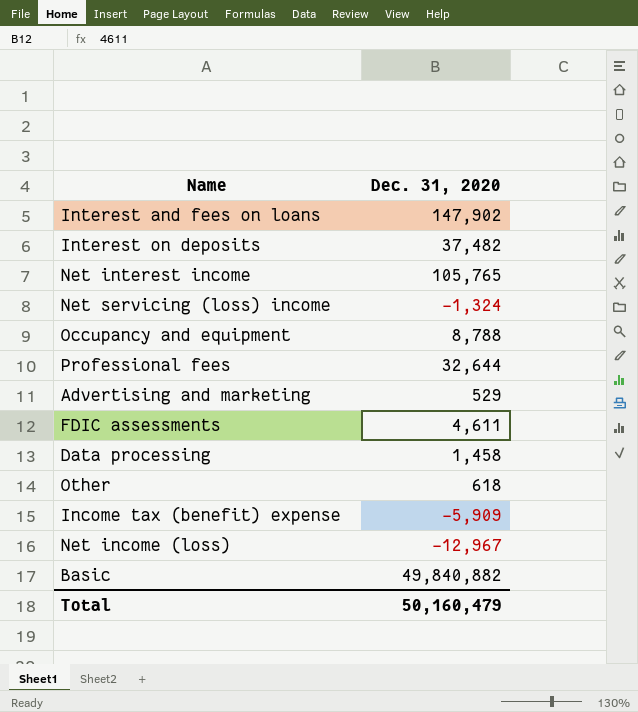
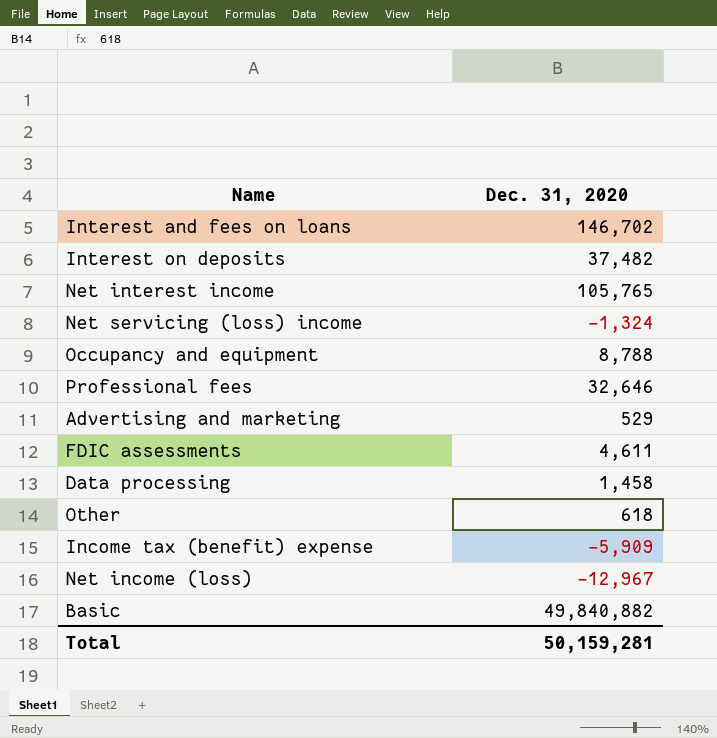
Interest and fees on loans | Dec. 31, 2020: 147,902 -> 146,702
Professional fees | Dec. 31, 2020: 32,644 -> 32,646
Total | Dec. 31, 2020: 50,160,479 -> 50,159,281

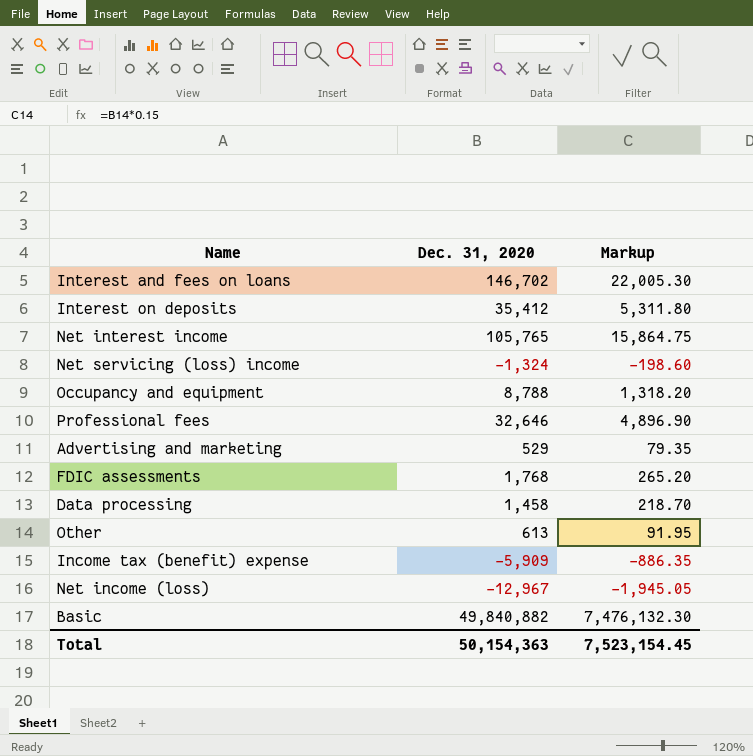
column Markup | formula: none -> [Dec. 31, 2020] * 0.15
Interest on deposits | Dec. 31, 2020: 37,482 -> 35,412
FDIC assessments | Dec. 31, 2020: 4,611 -> 1,768
Other | Dec. 31, 2020: 618 -> 613
Total | Dec. 31, 2020: 50,159,281 -> 50,154,363

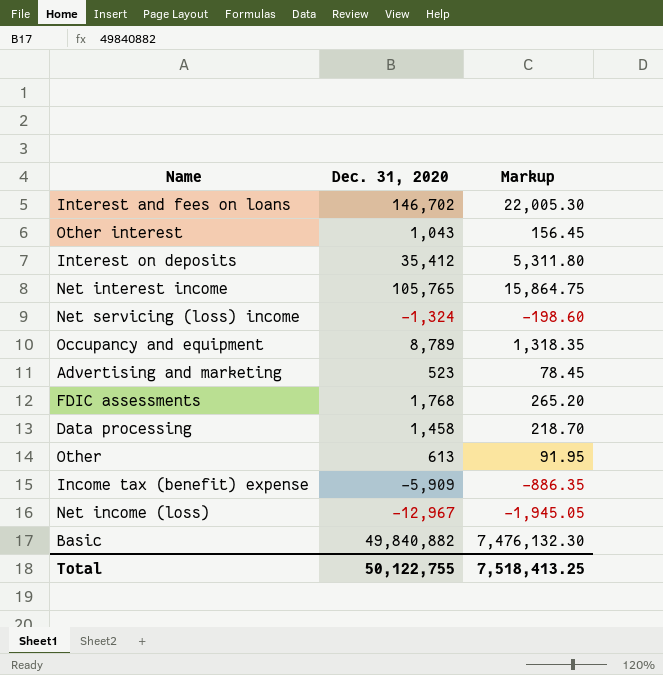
row Professional fees: 32,646 | 4,896.90 -> none
row Other interest: none -> 1,043 | 156.45
Occupancy and equipment | Dec. 31, 2020: 8,788 -> 8,789
Occupancy and equipment | Markup: 1,318.20 -> 1,318.35
Advertising and marketing | Dec. 31, 2020: 529 -> 523
Advertising and marketing | Markup: 79.35 -> 78.45
Total | Dec. 31, 2020: 50,154,363 -> 50,122,755
Total | Markup: 7,523,154.45 -> 7,518,413.25

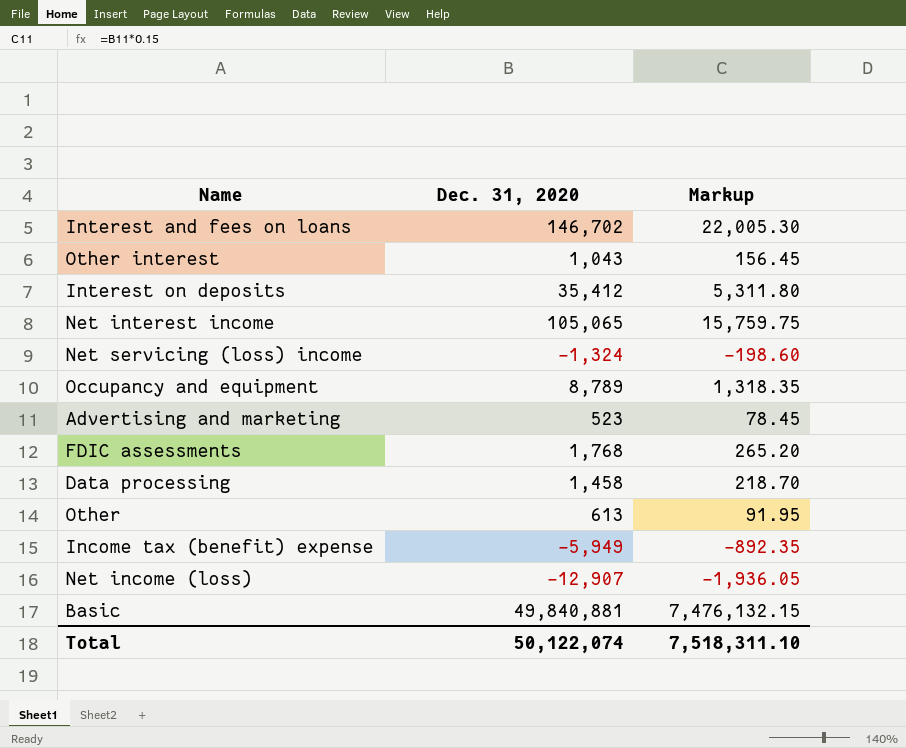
Net interest income | Dec. 31, 2020: 105,765 -> 105,065
Net interest income | Markup: 15,864.75 -> 15,759.75
Income tax (benefit) expense | Dec. 31, 2020: -5,909 -> -5,949
Income tax (benefit) expense | Markup: -886.35 -> -892.35
Net income (loss) | Dec. 31, 2020: -12,967 -> -12,907
Net income (loss) | Markup: -1,945.05 -> -1,936.05
Basic | Dec. 31, 2020: 49,840,882 -> 49,840,881
Basic | Markup: 7,476,132.30 -> 7,476,132.15
Total | Dec. 31, 2020: 50,122,755 -> 50,122,074
Total | Markup: 7,518,413.25 -> 7,518,311.10

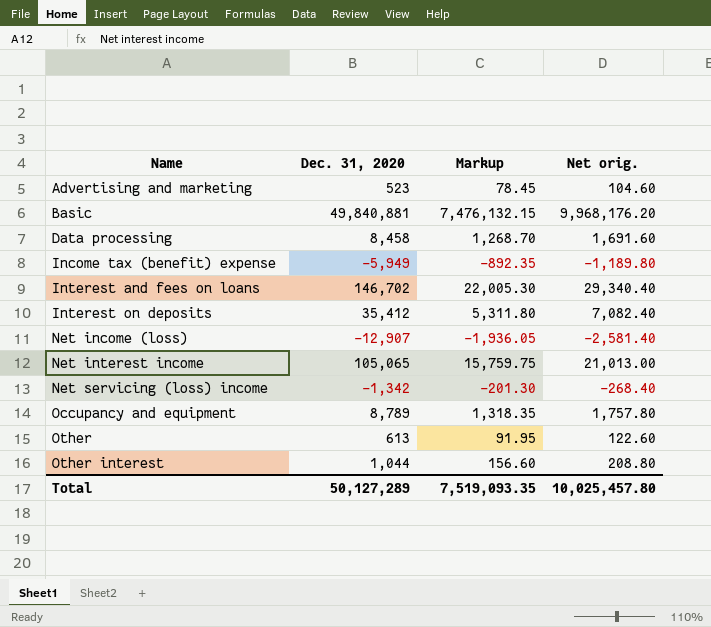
row order: none -> Name ascending
column Net orig. | formula: none -> [Dec. 31, 2020] * 0.2
row FDIC assessments: 1,768 | 265.20 -> none
Data processing | Dec. 31, 2020: 1,458 -> 8,458
Data processing | Markup: 218.70 -> 1,268.70
Net servicing (loss) income | Dec. 31, 2020: -1,324 -> -1,342
Net servicing (loss) income | Markup: -198.60 -> -201.30
Other interest | Dec. 31, 2020: 1,043 -> 1,044
Other interest | Markup: 156.45 -> 156.60
Total | Dec. 31, 2020: 50,122,074 -> 50,127,289
Total | Markup: 7,518,311.10 -> 7,519,093.35

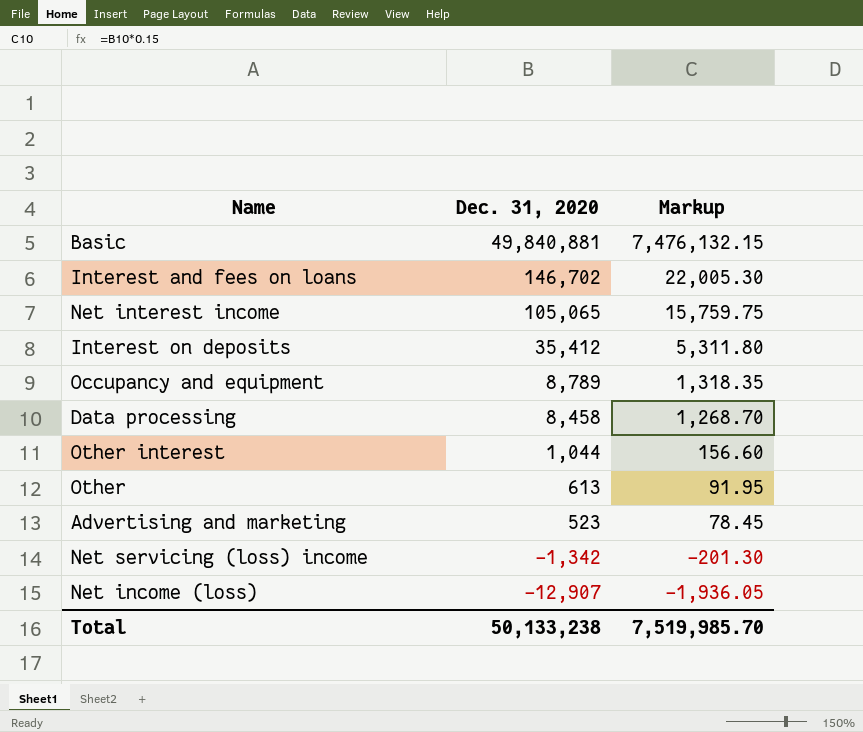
row order: Name ascending -> Dec. 31, 2020 descending
column Net orig. | formula: [Dec. 31, 2020] * 0.2 -> none
row Income tax (benefit) expense: -5,949 | -892.35 | -1,189.80 -> none
Total | Dec. 31, 2020: 50,127,289 -> 50,133,238
Total | Markup: 7,519,093.35 -> 7,519,985.70

